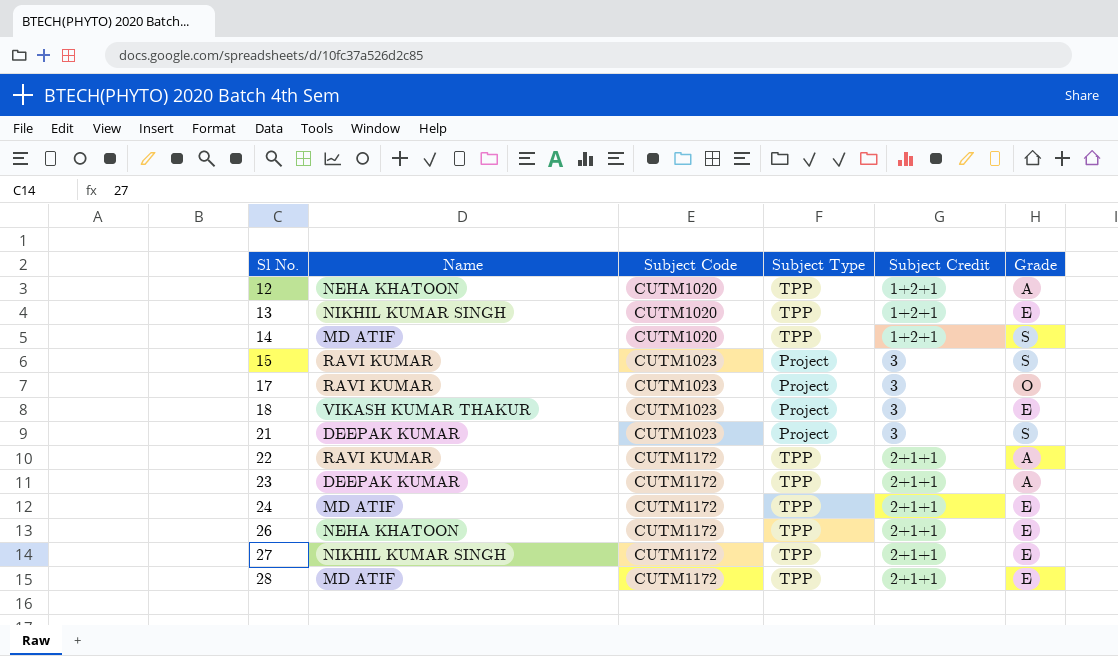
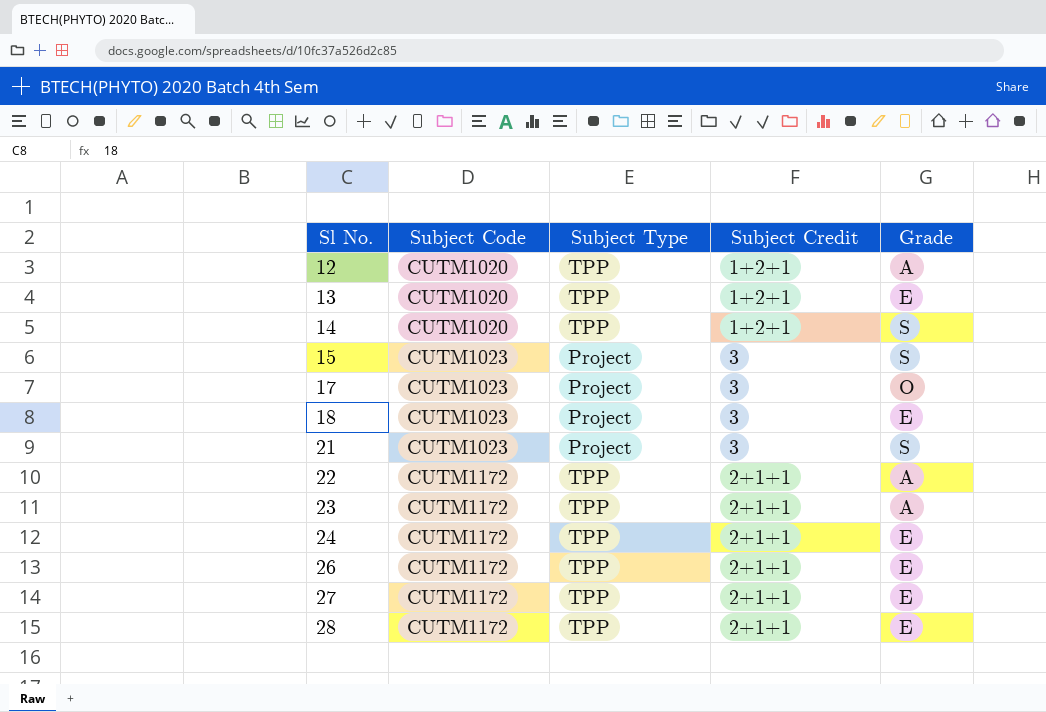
column Name | position: 2 -> none

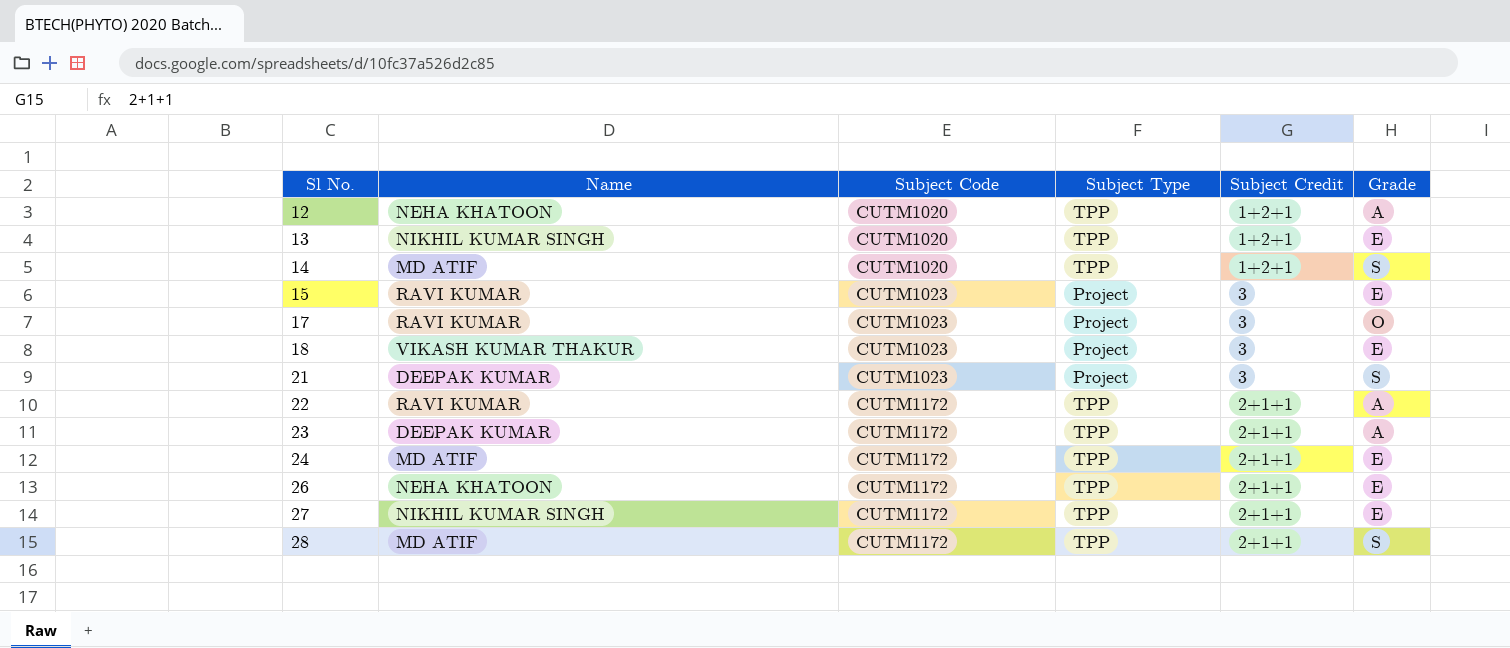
column Name | position: none -> 2
15 | Grade: S -> E
28 | Grade: E -> S

